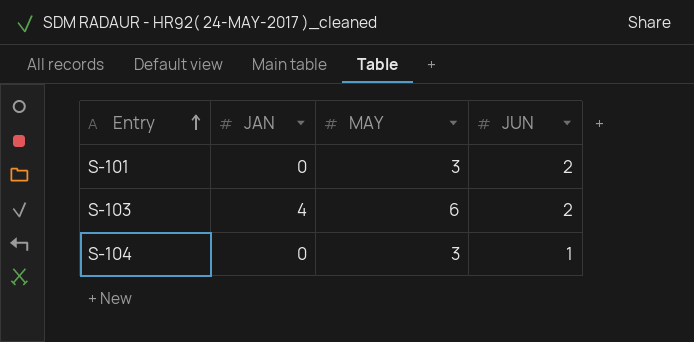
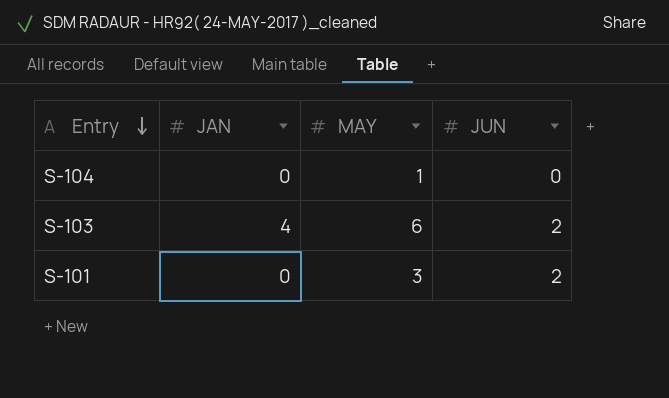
row order: Entry ascending -> Entry descending
S-104 | MAY: 3 -> 1
S-104 | JUN: 1 -> 0

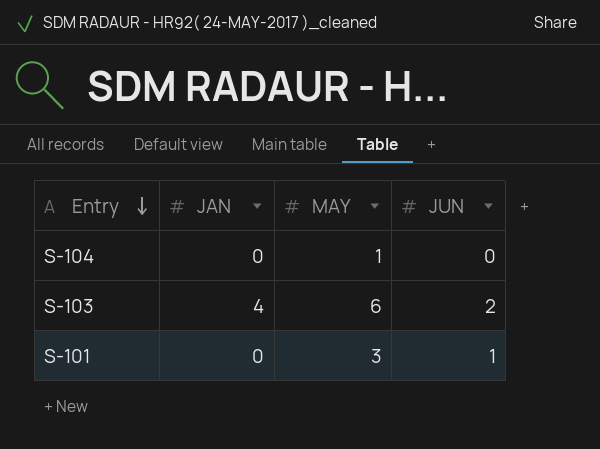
S-101 | JUN: 2 -> 1

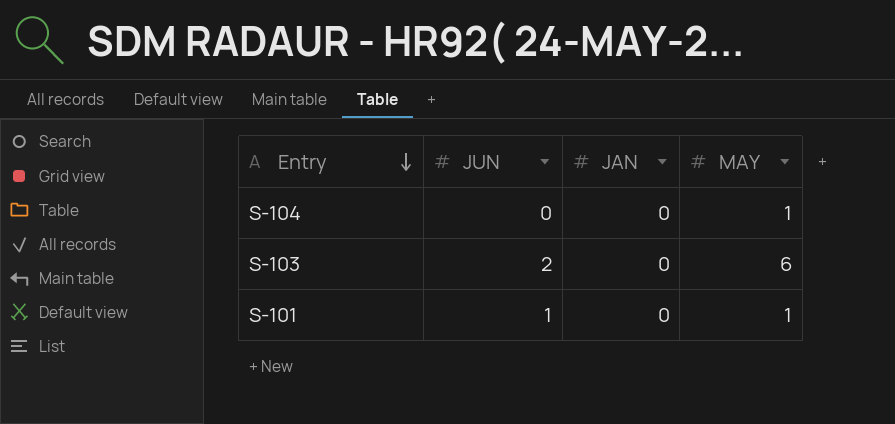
column JUN | position: 4 -> 2
S-103 | JAN: 4 -> 0
S-101 | MAY: 3 -> 1

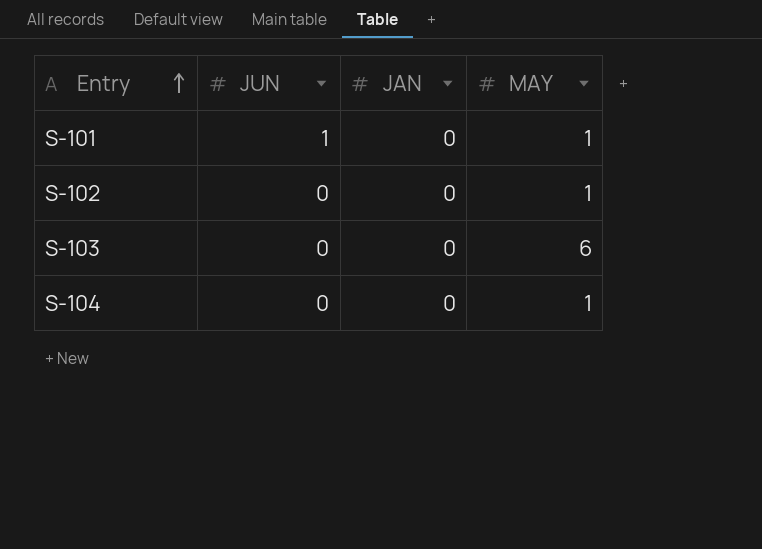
row order: Entry descending -> Entry ascending
row S-102: none -> 0 | 0 | 1
S-103 | JUN: 2 -> 0

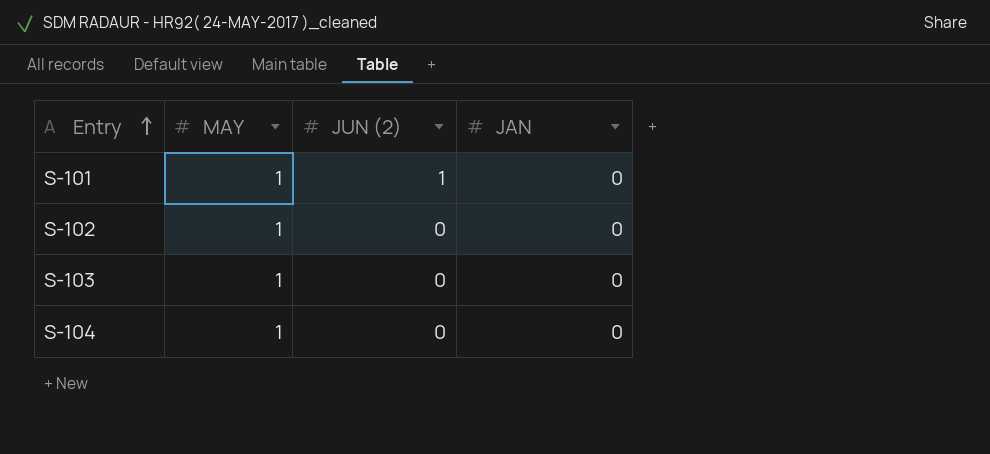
column MAY | position: 4 -> 2
column name: JUN -> JUN (2)
S-103 | MAY: 6 -> 1

